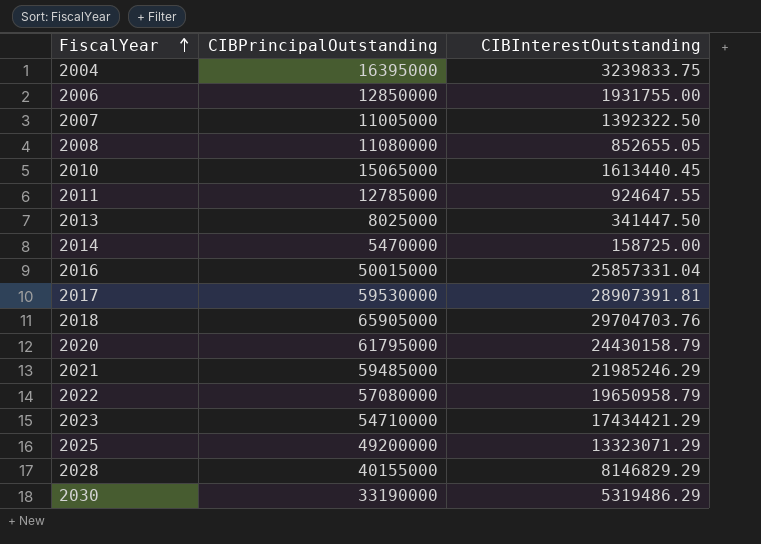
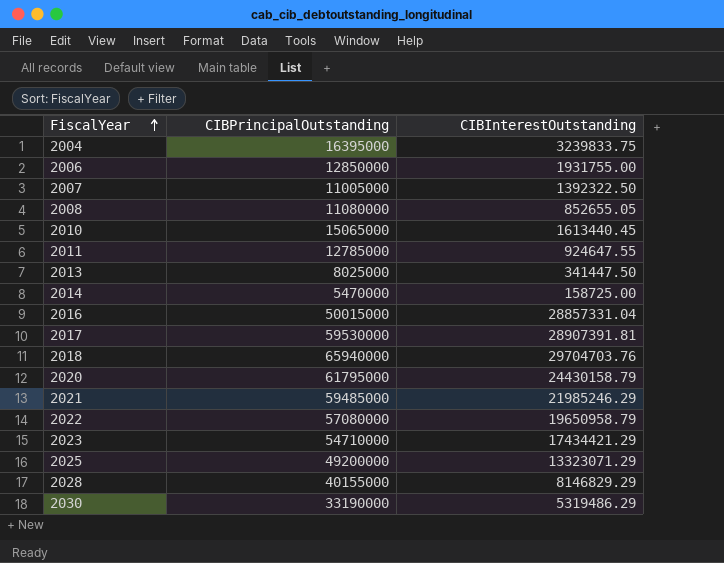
2016 | CIBInterestOutstanding: 25857331.04 -> 28857331.04
2018 | CIBPrincipalOutstanding: 65905000 -> 65940000

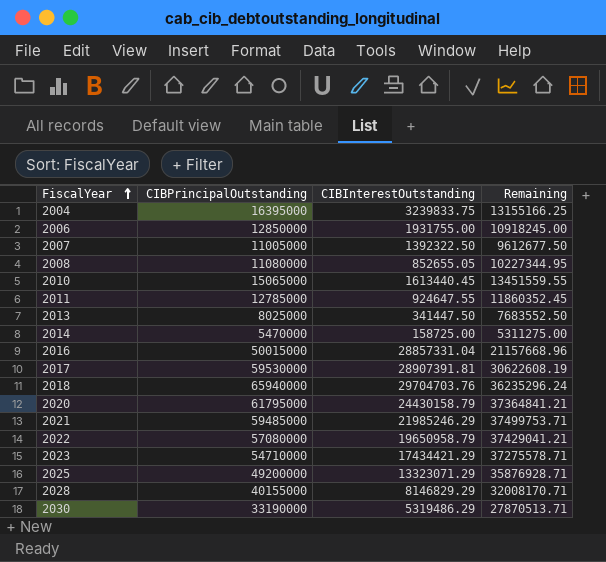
column Remaining | formula: none -> [CIBPrincipalOutstanding] - [CIBInterestOutstanding]

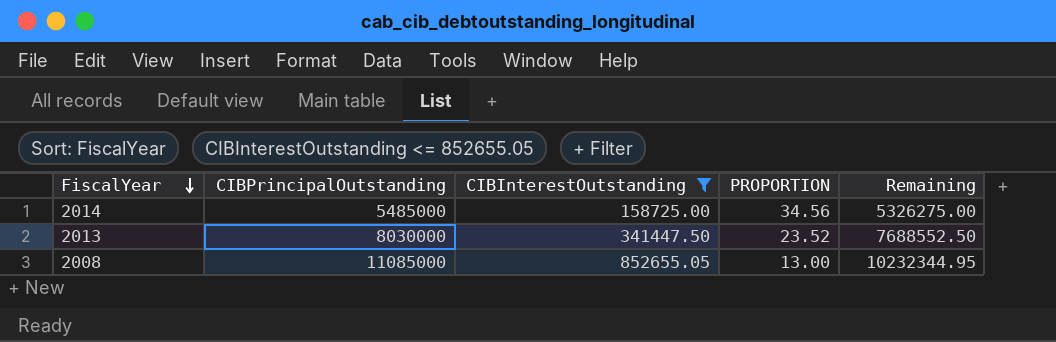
filter: none -> CIBInterestOutstanding <= 852655.05
row order: FiscalYear ascending -> FiscalYear descending
column PROPORTION | formula: none -> [CIBPrincipalOutstanding] / [CIBInterestOutstanding]
2014 | CIBPrincipalOutstanding: 5470000 -> 5485000
2014 | Remaining: 5311275.00 -> 5326275.00
2013 | CIBPrincipalOutstanding: 8025000 -> 8030000
2013 | Remaining: 7683552.50 -> 7688552.50
2008 | CIBPrincipalOutstanding: 11080000 -> 11085000
2008 | Remaining: 10227344.95 -> 10232344.95

